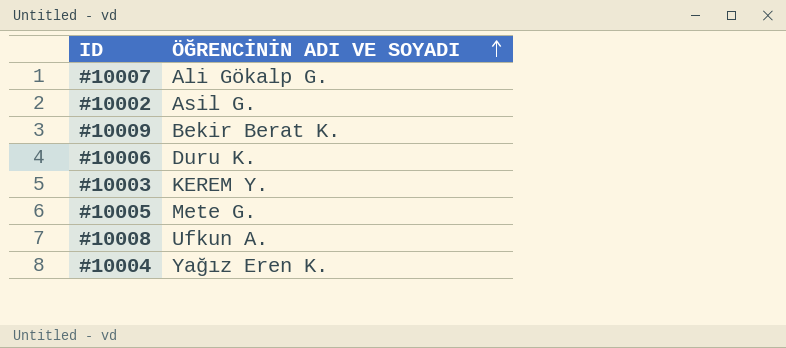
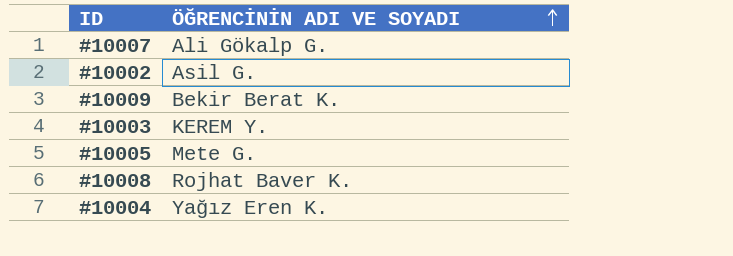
row #10006: Duru K. -> none
#10008 | ÖĞRENCİNİN ADI VE SOYADI: Ufkun A. -> Rojhat Baver K.

